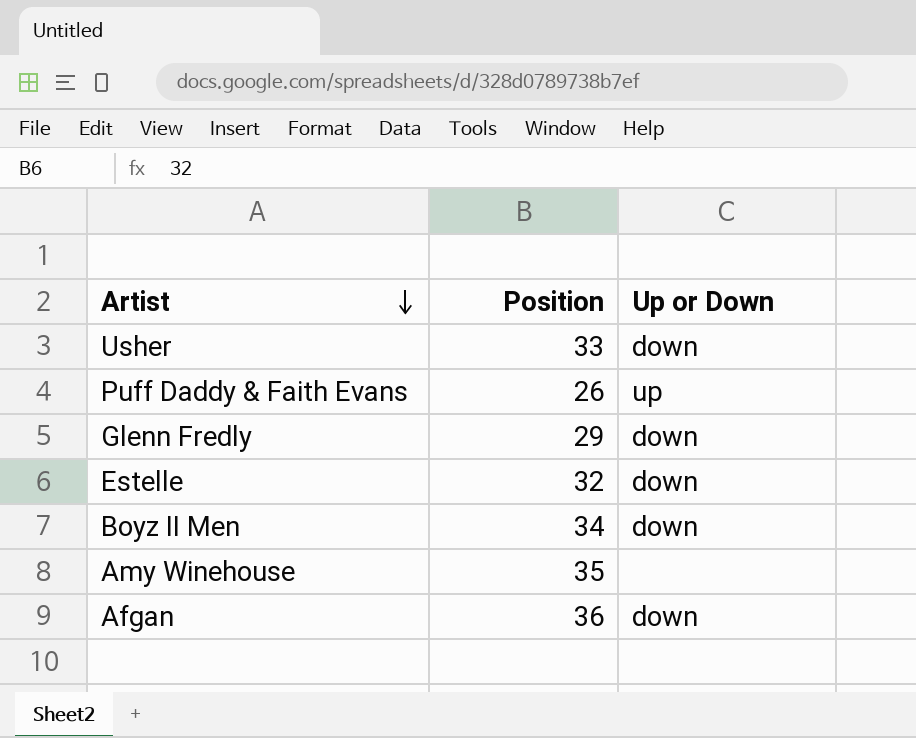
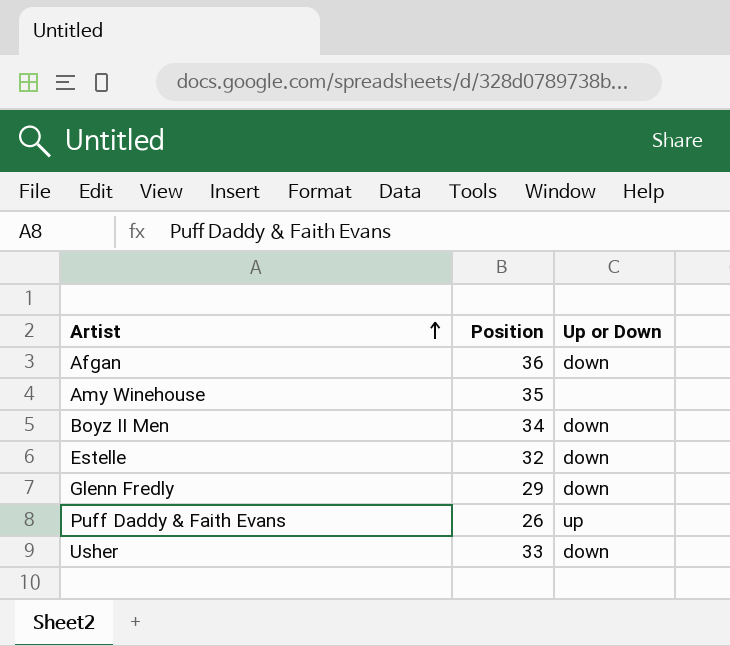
row order: Artist descending -> Artist ascending

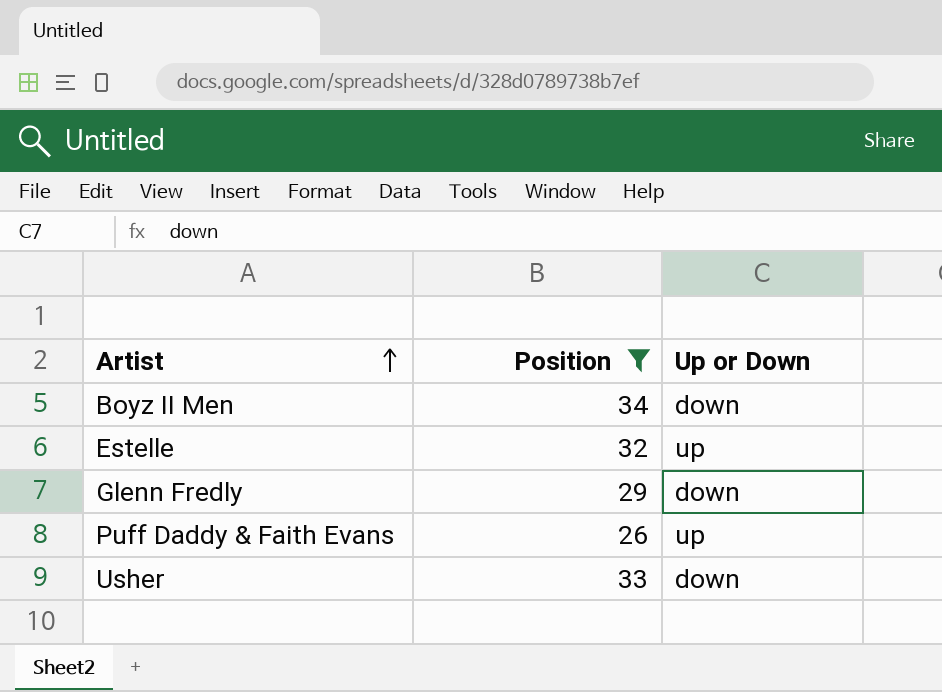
filter: none -> Position <= 34
Estelle | Up or Down: down -> up

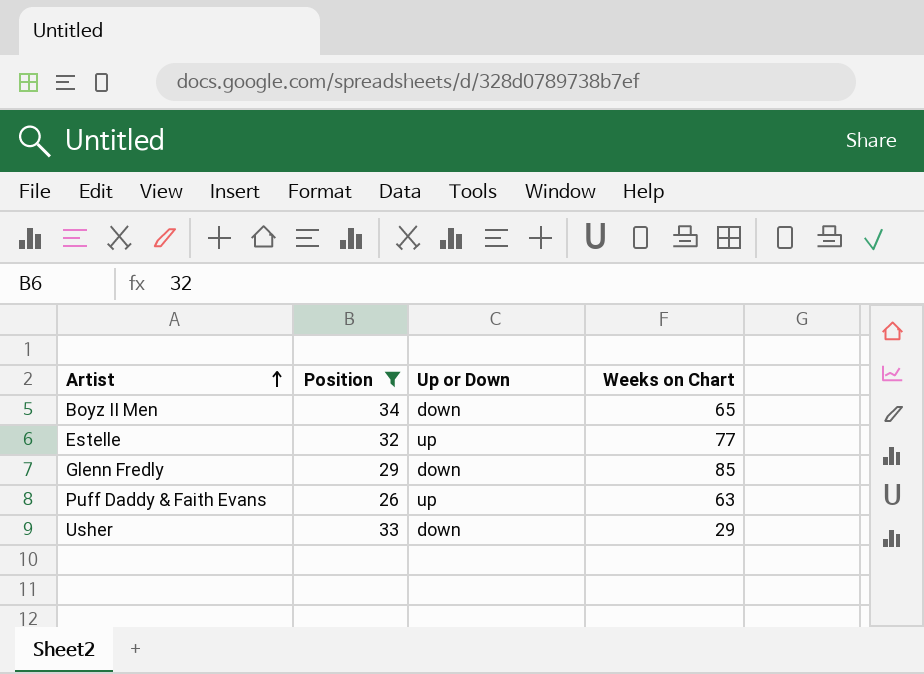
column Weeks on Chart | position: none -> 4

